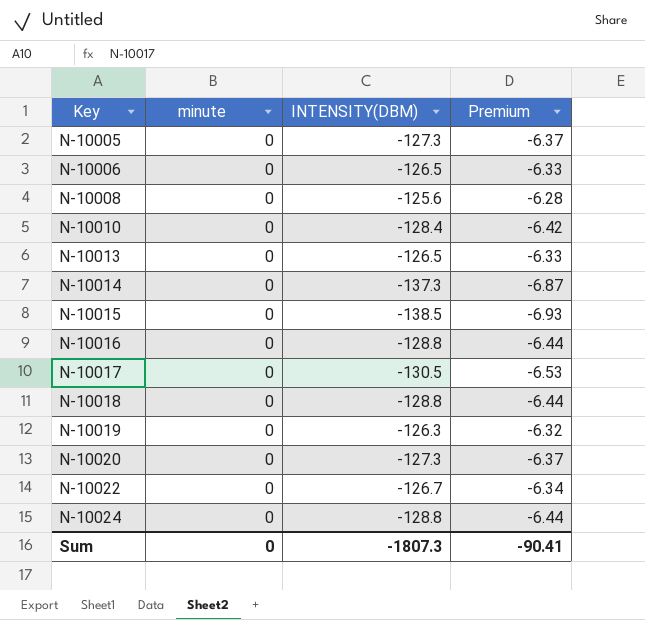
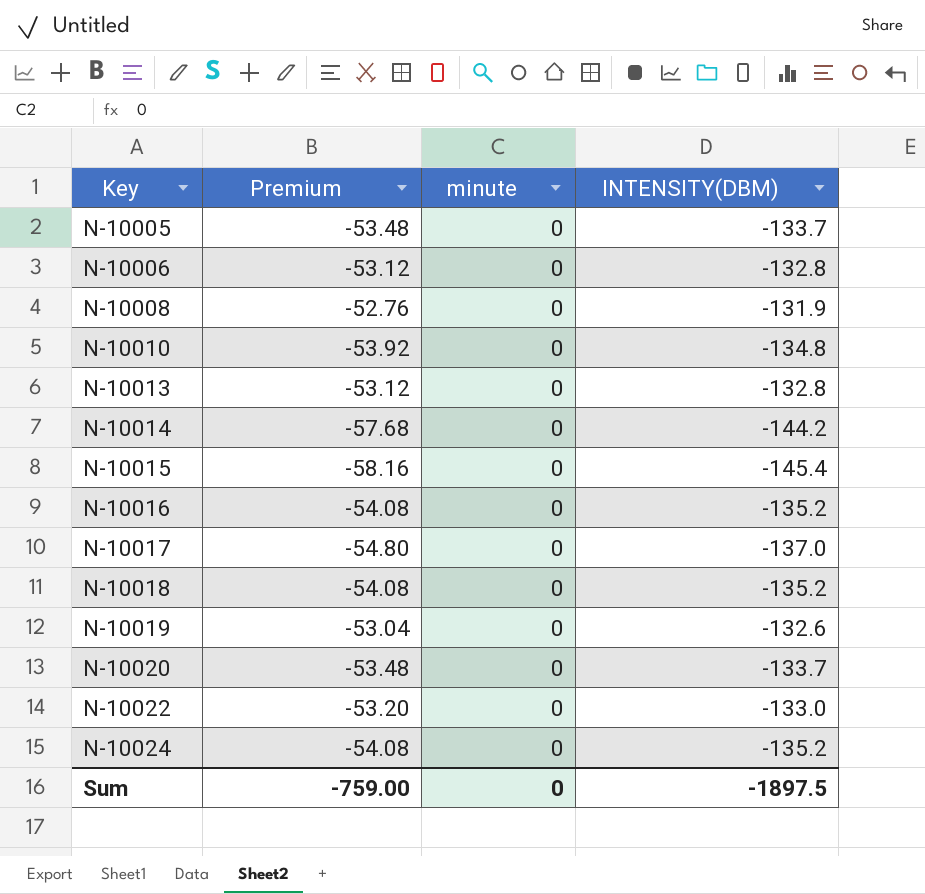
column Premium | formula: [INTENSITY(DBM)] * 0.05 -> [INTENSITY(DBM)] * 0.4
column Premium | position: 4 -> 2
N-10005 | INTENSITY(DBM): -127.3 -> -133.7
N-10006 | INTENSITY(DBM): -126.5 -> -132.8
N-10008 | INTENSITY(DBM): -125.6 -> -131.9
N-10010 | INTENSITY(DBM): -128.4 -> -134.8
N-10013 | INTENSITY(DBM): -126.5 -> -132.8
N-10014 | INTENSITY(DBM): -137.3 -> -144.2
N-10015 | INTENSITY(DBM): -138.5 -> -145.4
N-10016 | INTENSITY(DBM): -128.8 -> -135.2
N-10017 | INTENSITY(DBM): -130.5 -> -137.0
N-10018 | INTENSITY(DBM): -128.8 -> -135.2
N-10019 | INTENSITY(DBM): -126.3 -> -132.6
N-10020 | INTENSITY(DBM): -127.3 -> -133.7
N-10022 | INTENSITY(DBM): -126.7 -> -133.0
N-10024 | INTENSITY(DBM): -128.8 -> -135.2
Sum | Premium: -90.41 -> -759.00
Sum | INTENSITY(DBM): -1807.3 -> -1897.5

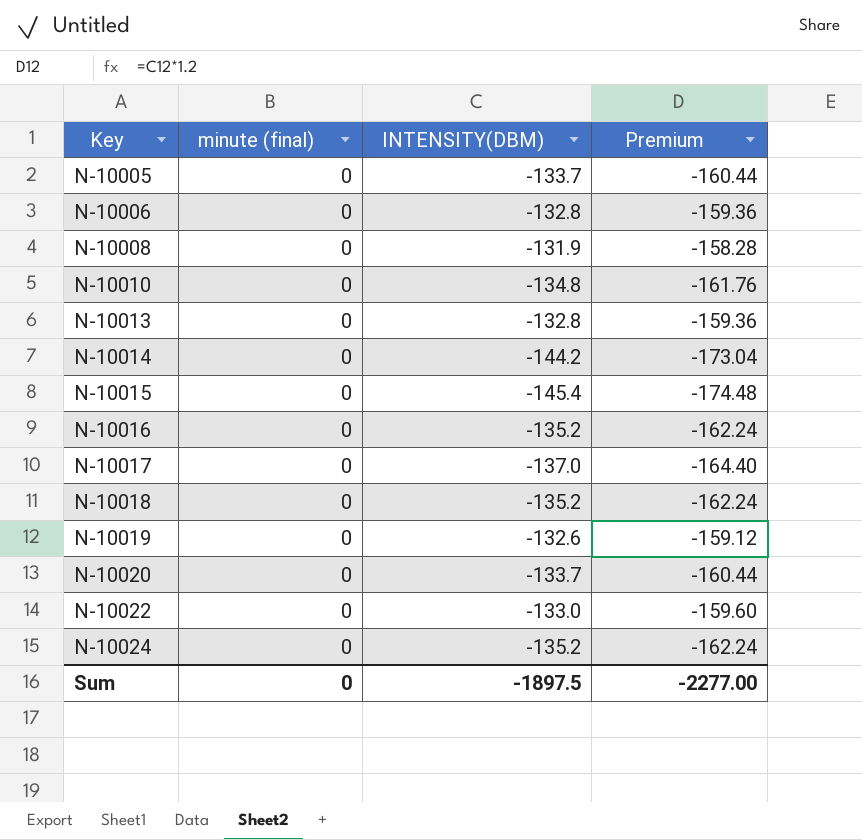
column name: minute -> minute (final)
column Premium | formula: [INTENSITY(DBM)] * 0.4 -> [INTENSITY(DBM)] * 1.2
column Premium | position: 2 -> 4
Sum | Premium: -759.00 -> -2277.00

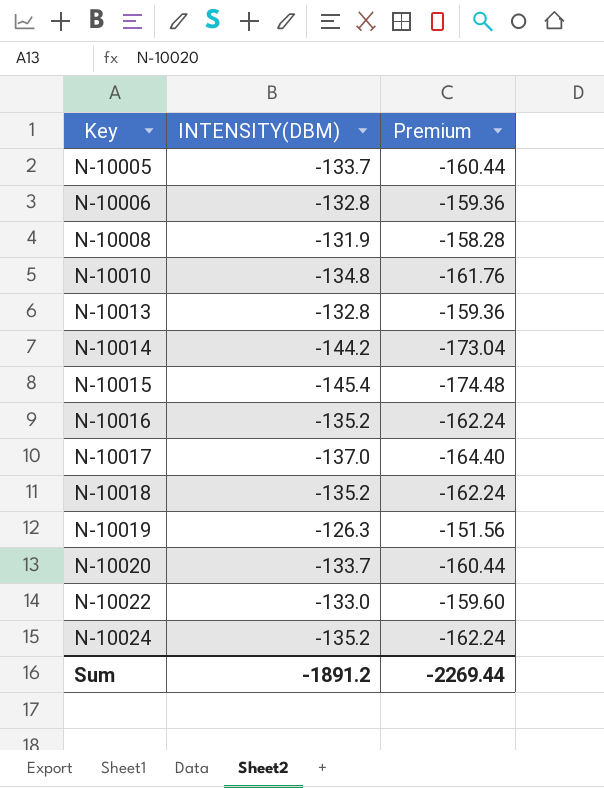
column minute (final) | position: 2 -> none
N-10019 | INTENSITY(DBM): -132.6 -> -126.3
N-10019 | Premium: -159.12 -> -151.56
Sum | INTENSITY(DBM): -1897.5 -> -1891.2
Sum | Premium: -2277.00 -> -2269.44

